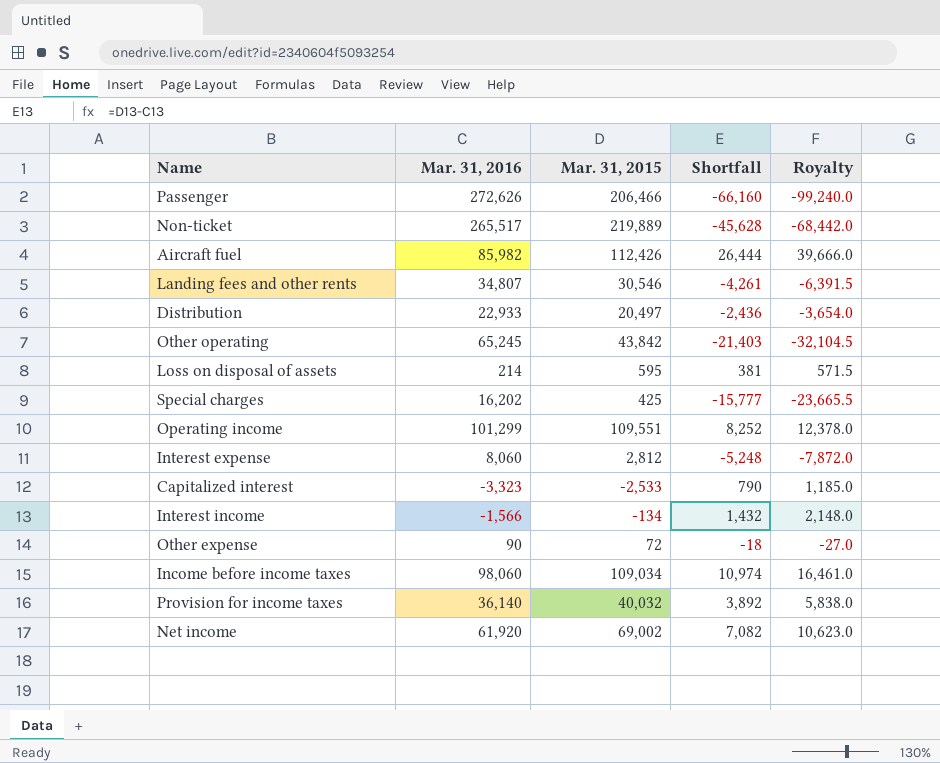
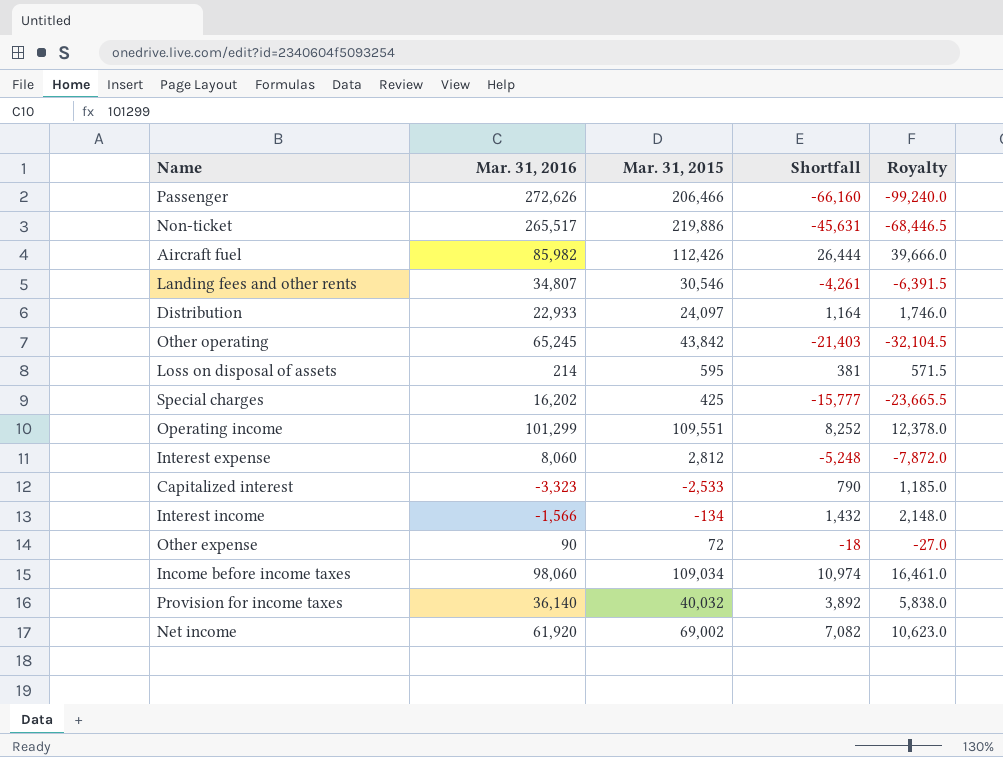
Non-ticket | Mar. 31, 2015: 219,889 -> 219,886
Non-ticket | Shortfall: -45,628 -> -45,631
Non-ticket | Royalty: -68,442.0 -> -68,446.5
Distribution | Mar. 31, 2015: 20,497 -> 24,097
Distribution | Shortfall: -2,436 -> 1,164
Distribution | Royalty: -3,654.0 -> 1,746.0

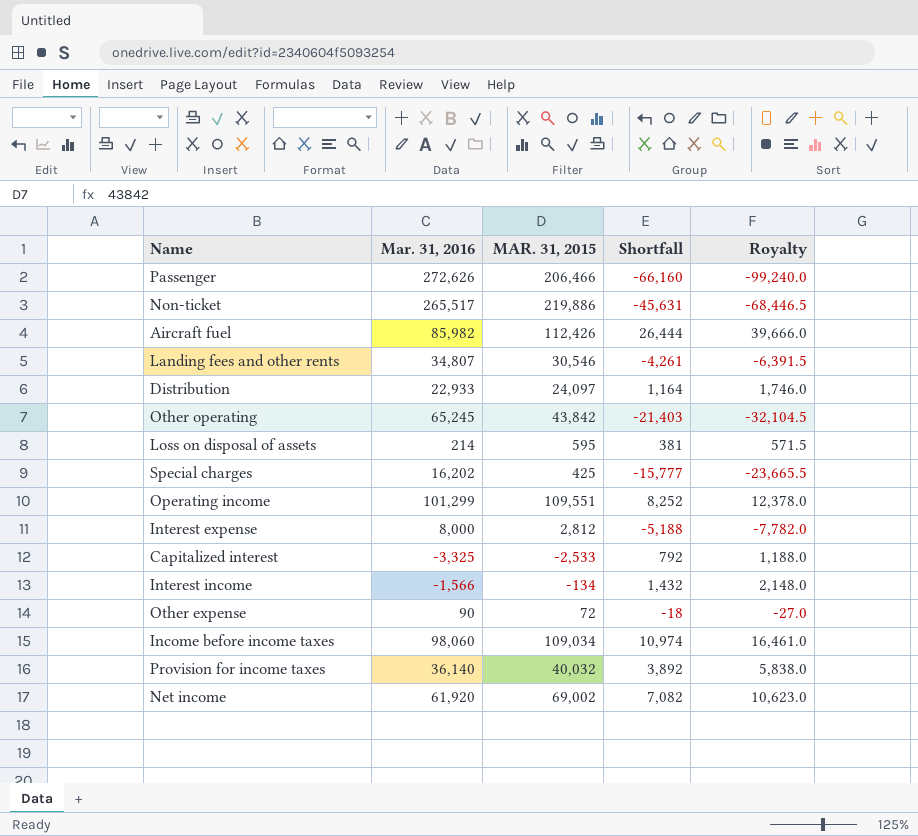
column name: Mar. 31, 2015 -> MAR. 31, 2015
Interest expense | Mar. 31, 2016: 8,060 -> 8,000
Interest expense | Shortfall: -5,248 -> -5,188
Interest expense | Royalty: -7,872.0 -> -7,782.0
Capitalized interest | Mar. 31, 2016: -3,323 -> -3,325
Capitalized interest | Shortfall: 790 -> 792
Capitalized interest | Royalty: 1,185.0 -> 1,188.0

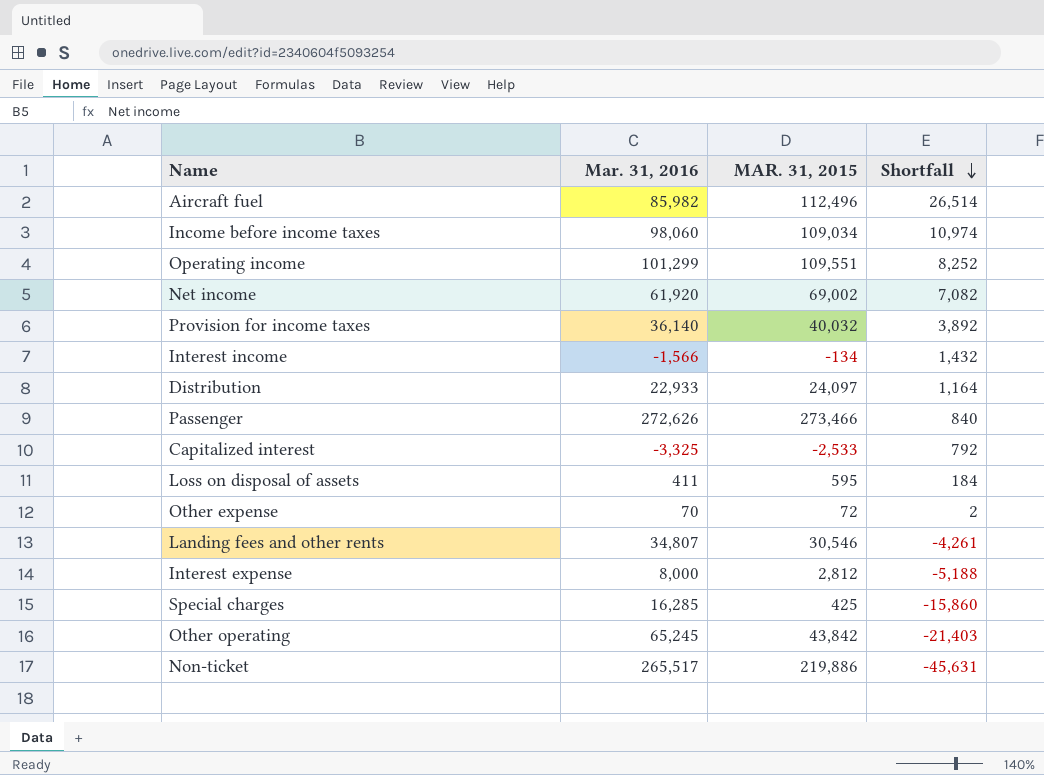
row order: none -> Shortfall descending
column Royalty | formula: [Shortfall] * 1.5 -> none
Aircraft fuel | MAR. 31, 2015: 112,426 -> 112,496
Aircraft fuel | Shortfall: 26,444 -> 26,514
Passenger | MAR. 31, 2015: 206,466 -> 273,466
Passenger | Shortfall: -66,160 -> 840
Loss on disposal of assets | Mar. 31, 2016: 214 -> 411
Loss on disposal of assets | Shortfall: 381 -> 184
Other expense | Mar. 31, 2016: 90 -> 70
Other expense | Shortfall: -18 -> 2
Special charges | Mar. 31, 2016: 16,202 -> 16,285
Special charges | Shortfall: -15,777 -> -15,860

